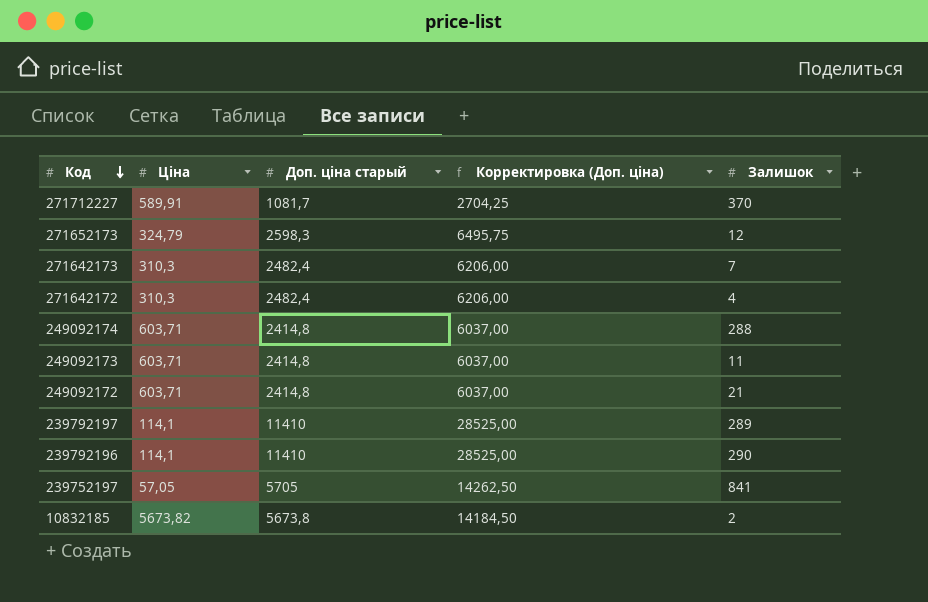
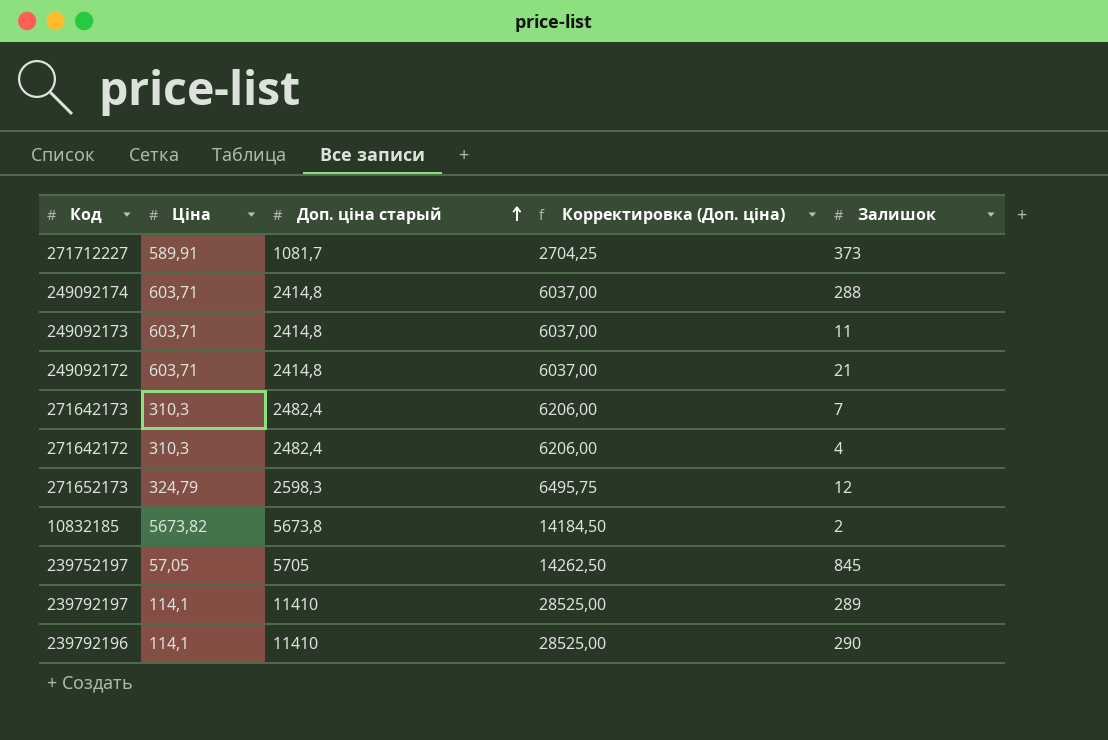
row order: Код descending -> Доп. ціна старый ascending
271712227 | Залишок: 370 -> 373
239752197 | Залишок: 841 -> 845

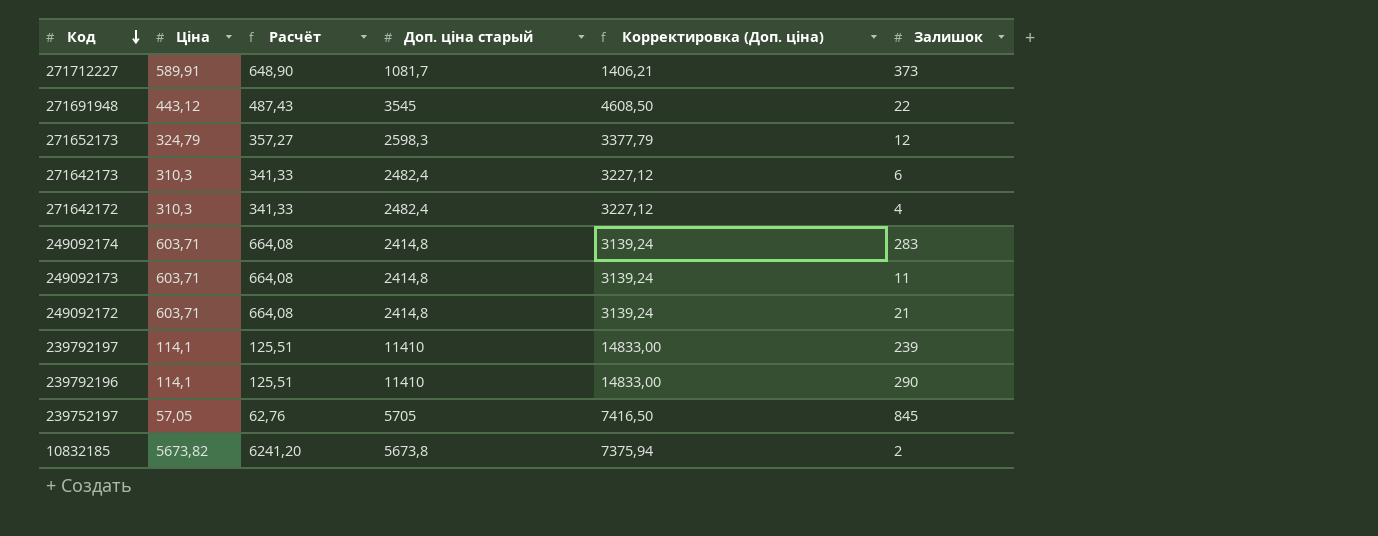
row order: Доп. ціна старый ascending -> Код descending
column Расчёт | formula: none -> [Ціна] * 1,1
column Корректировка (Доп. ціна) | formula: [Доп. ціна старый] * 2,5 -> [Доп. ціна старый] * 1,3
row 271691948: none -> 443,12 | 487,43 | 3545 | 4608,50 | 22
271642173 | Залишок: 7 -> 6
249092174 | Залишок: 288 -> 283
239792197 | Залишок: 289 -> 239

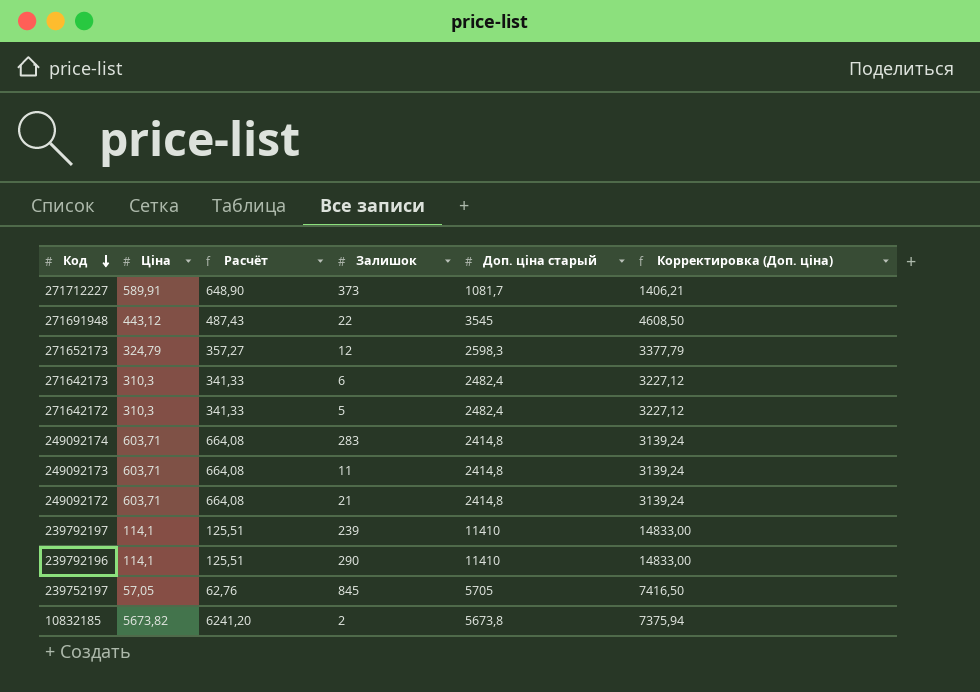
column Залишок | position: 6 -> 4
271642172 | Залишок: 4 -> 5

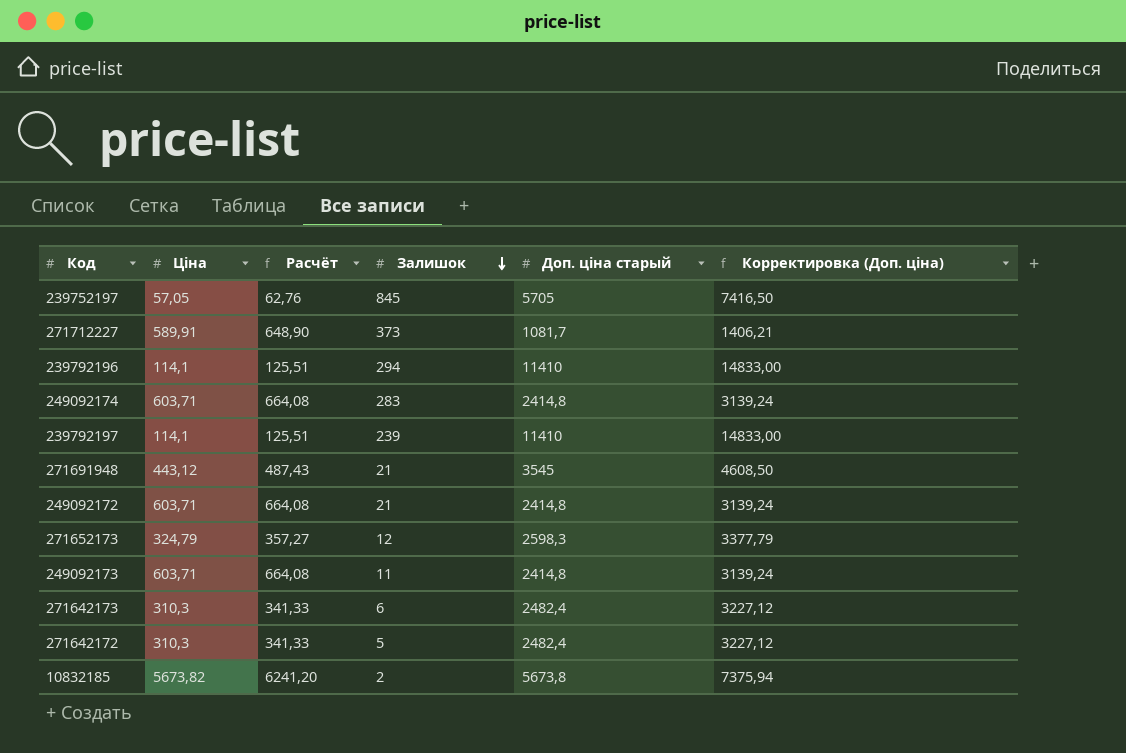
row order: Код descending -> Залишок descending
239792196 | Залишок: 290 -> 294
271691948 | Залишок: 22 -> 21

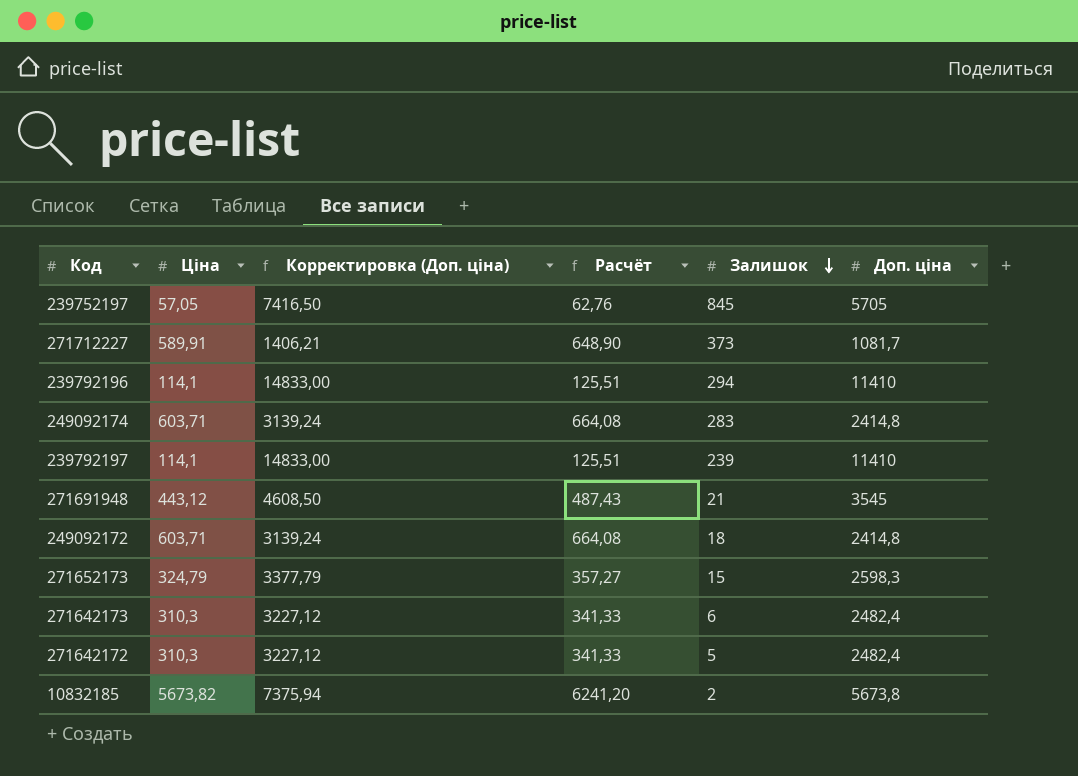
column Корректировка (Доп. ціна) | position: 6 -> 3
column name: Доп. ціна старый -> Доп. ціна
row 249092173: 603,71 | 664,08 | 11 | 2414,8 | 3139,24 -> none
249092172 | Залишок: 21 -> 18
271652173 | Залишок: 12 -> 15

